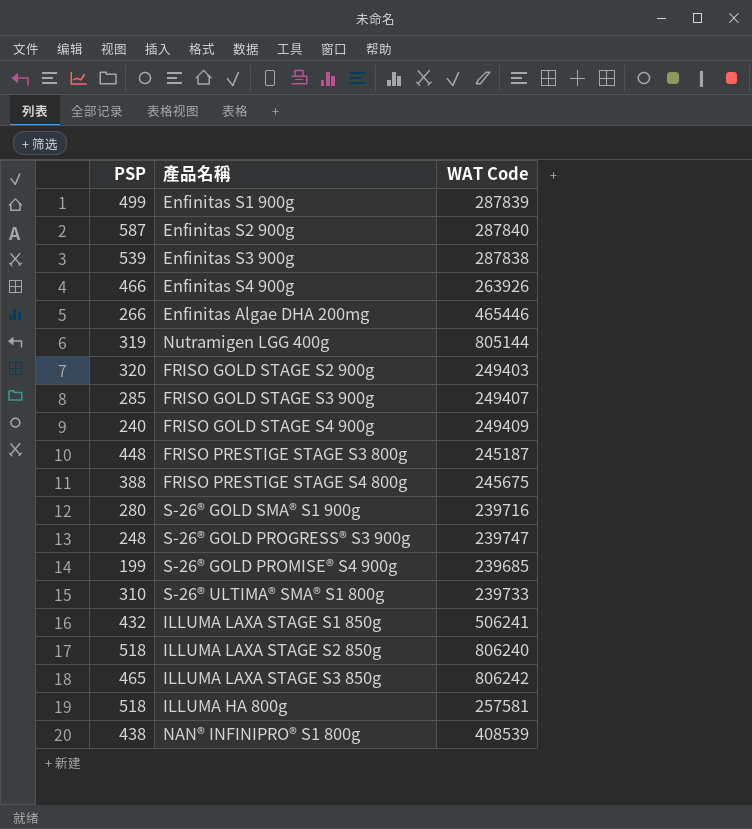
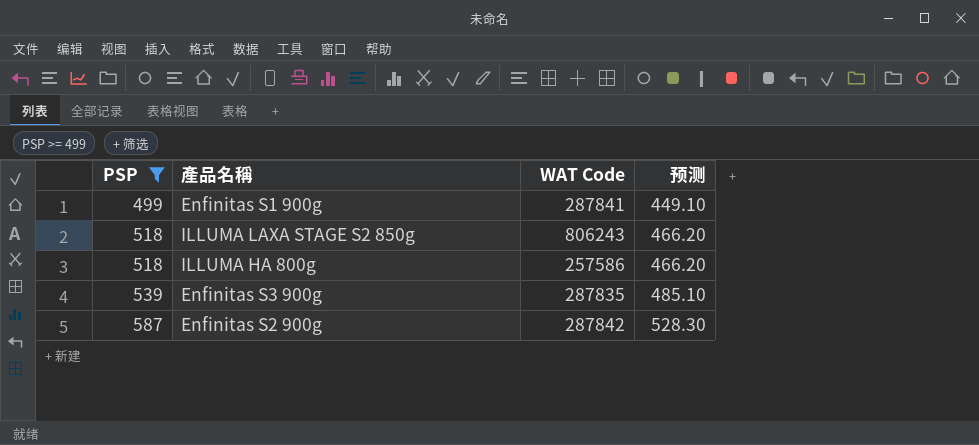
filter: none -> PSP >= 499
row order: none -> PSP ascending
column 预测 | formula: none -> [PSP] * 0.9
Enfinitas S1 900g | WAT Code: 287839 -> 287841
ILLUMA LAXA STAGE S2 850g | WAT Code: 806240 -> 806243
ILLUMA HA 800g | WAT Code: 257581 -> 257586
Enfinitas S3 900g | WAT Code: 287838 -> 287835
Enfinitas S2 900g | WAT Code: 287840 -> 287842

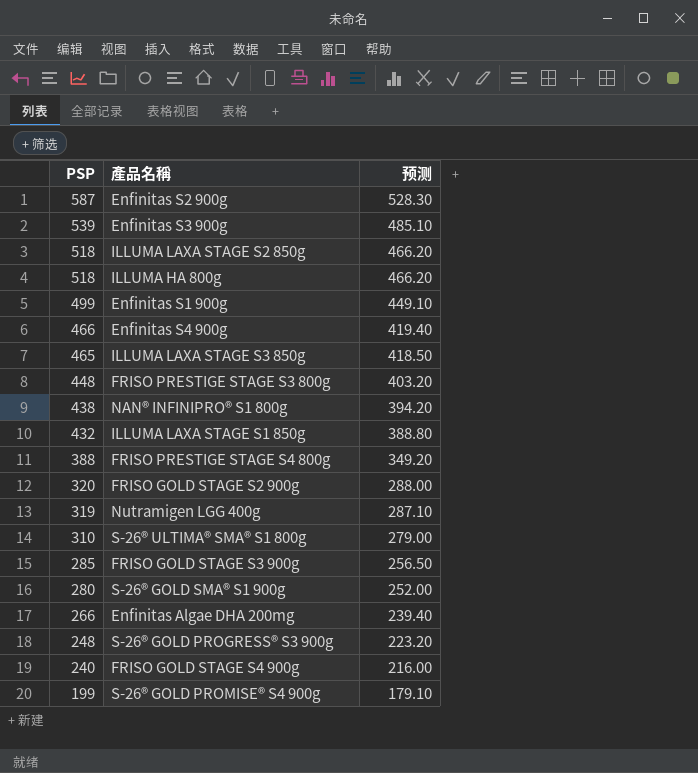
filter: PSP >= 499 -> none
row order: PSP ascending -> PSP descending
column WAT Code | position: 3 -> none

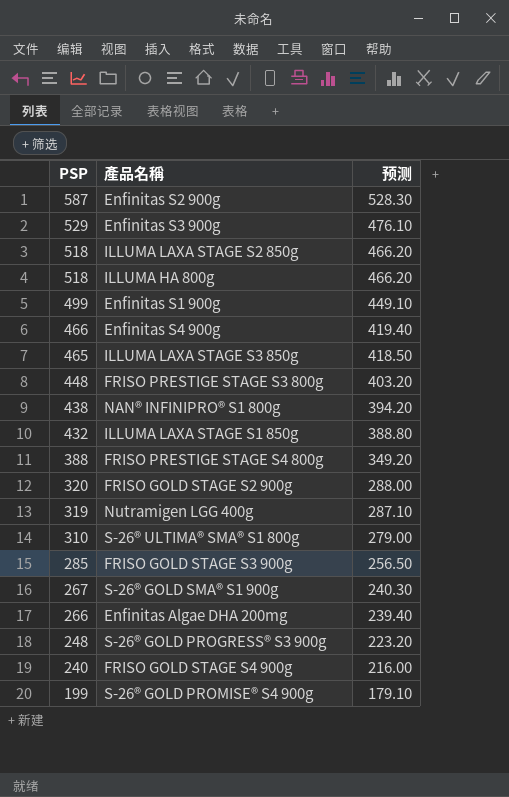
Enfinitas S3 900g | PSP: 539 -> 529
Enfinitas S3 900g | 预测: 485.10 -> 476.10
S-26® GOLD SMA® S1 900g | PSP: 280 -> 267
S-26® GOLD SMA® S1 900g | 预测: 252.00 -> 240.30

